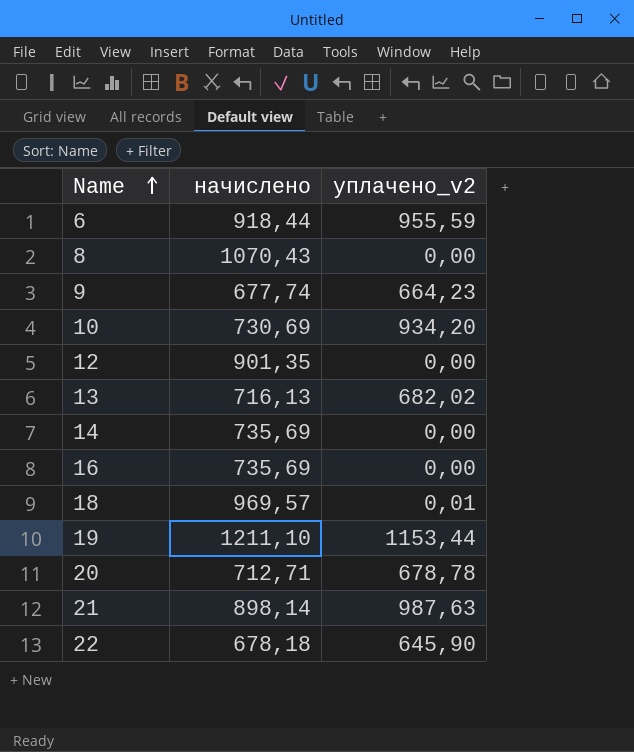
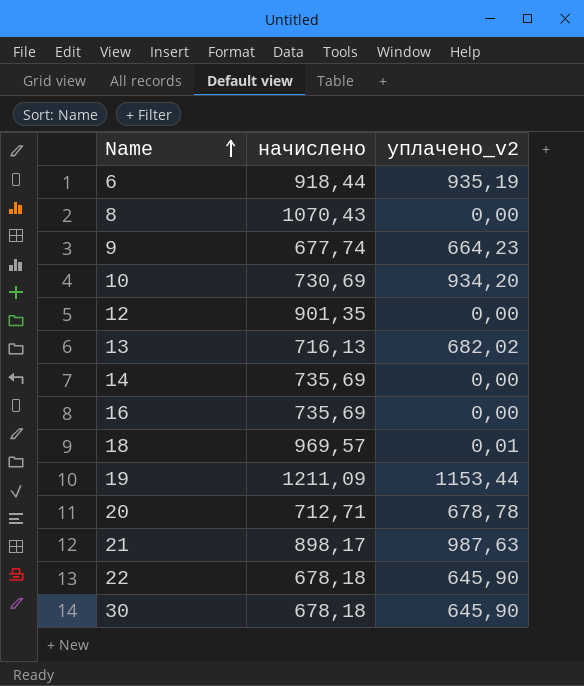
6 | уплачено_v2: 955,59 -> 935,19
19 | начислено: 1211,10 -> 1211,09
21 | начислено: 898,14 -> 898,17
row 30: none -> 678,18 | 645,90

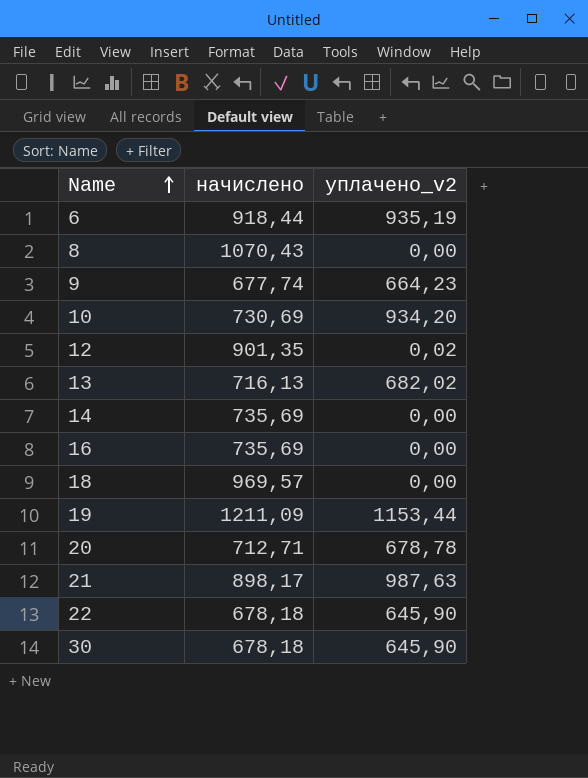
12 | уплачено_v2: 0,00 -> 0,02
18 | уплачено_v2: 0,01 -> 0,00

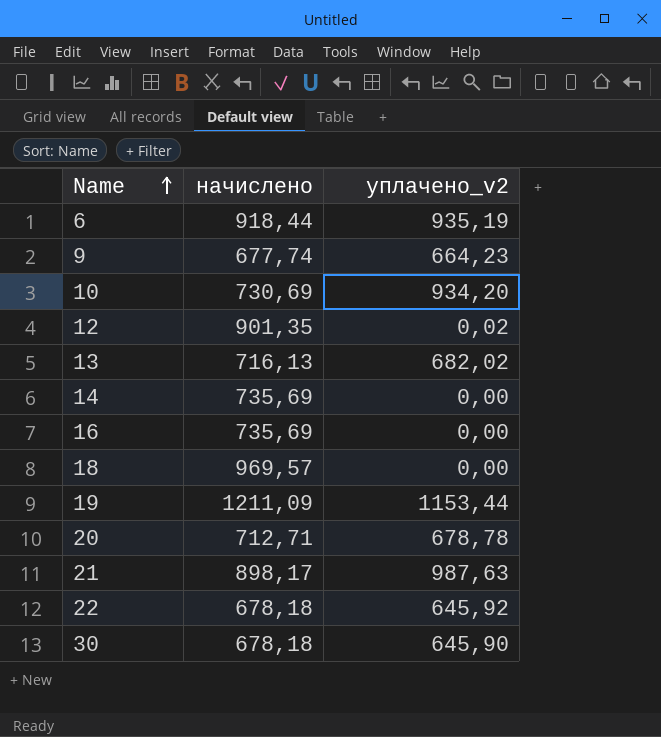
row 8: 1070,43 | 0,00 -> none
22 | уплачено_v2: 645,90 -> 645,92

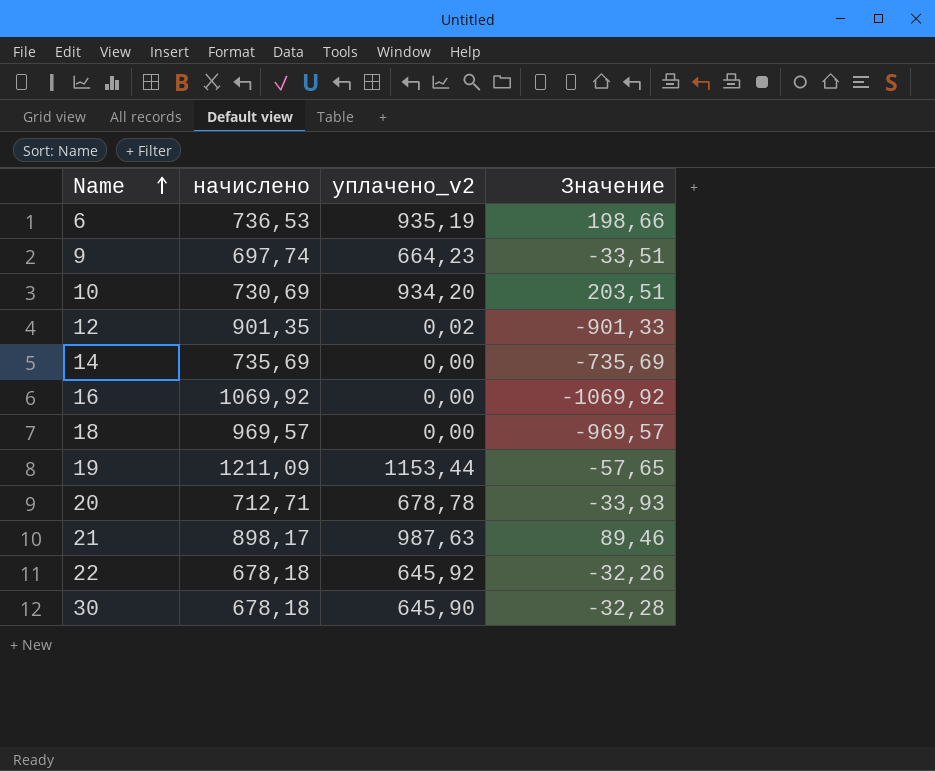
column Значение | formula: none -> [уплачено_v2] - [начислено]
row 13: 716,13 | 682,02 -> none
6 | начислено: 918,44 -> 736,53
9 | начислено: 677,74 -> 697,74
16 | начислено: 735,69 -> 1069,92

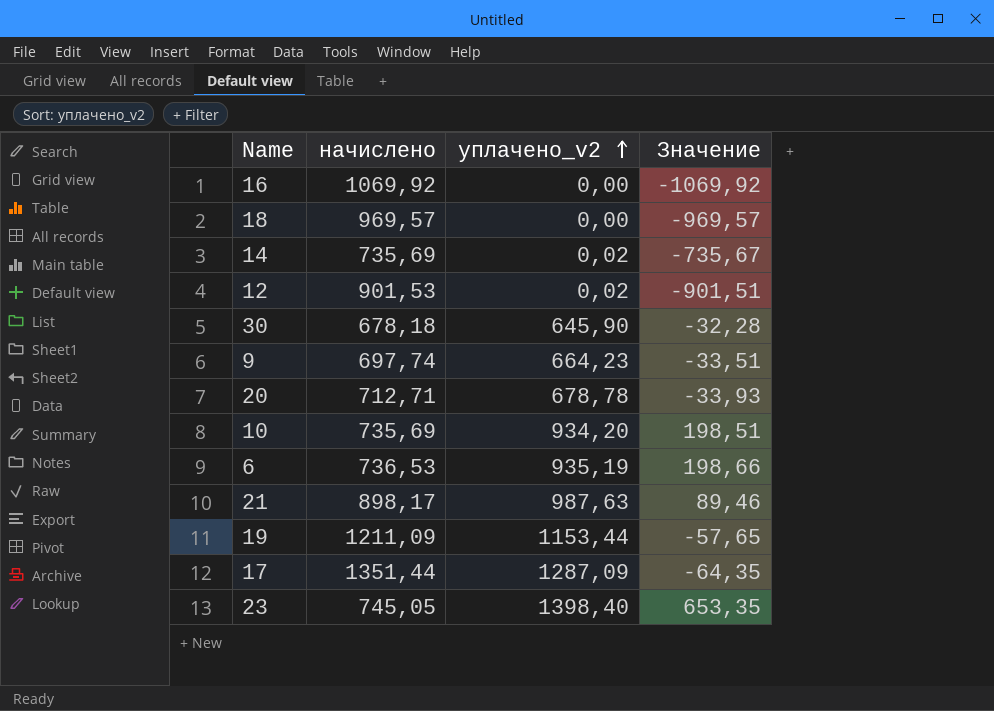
row order: Name ascending -> уплачено_v2 ascending
row 22: 678,18 | 645,92 | -32,26 -> none
14 | уплачено_v2: 0,00 -> 0,02
14 | Значение: -735,69 -> -735,67
12 | начислено: 901,35 -> 901,53
12 | Значение: -901,33 -> -901,51
10 | начислено: 730,69 -> 735,69
10 | Значение: 203,51 -> 198,51
row 17: none -> 1351,44 | 1287,09 | -64,35
row 23: none -> 745,05 | 1398,40 | 653,35

